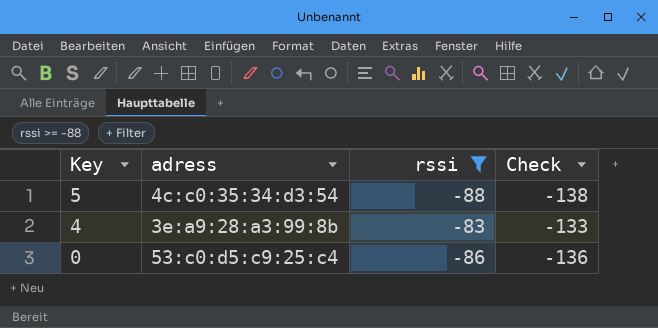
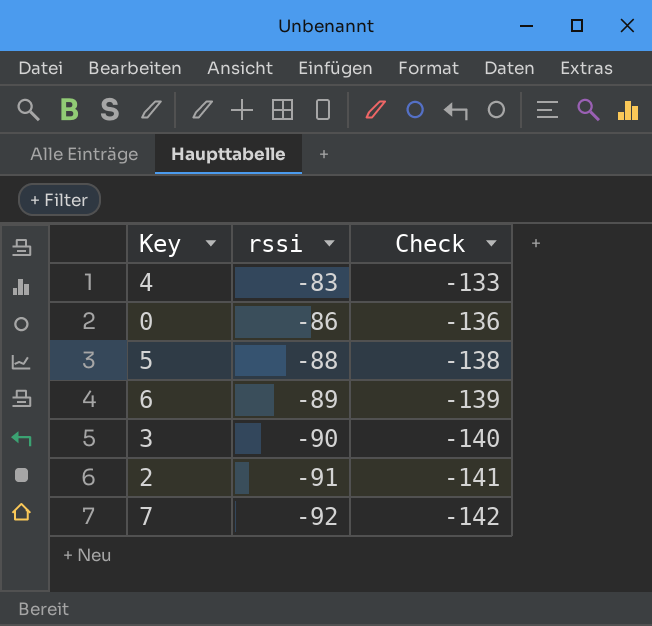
filter: rssi >= -88 -> none
row order: Key descending -> rssi descending
column adress | position: 2 -> none

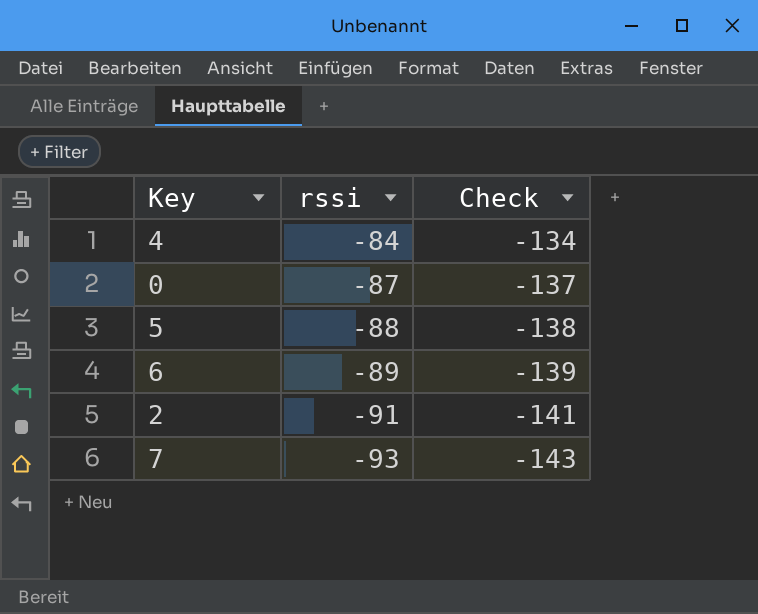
row 3: -90 | -140 -> none
4 | rssi: -83 -> -84
4 | Check: -133 -> -134
0 | rssi: -86 -> -87
0 | Check: -136 -> -137
7 | rssi: -92 -> -93
7 | Check: -142 -> -143

